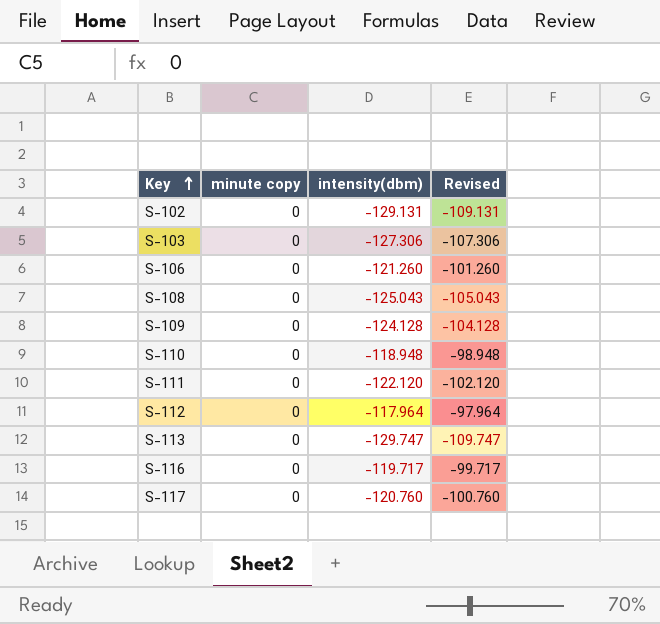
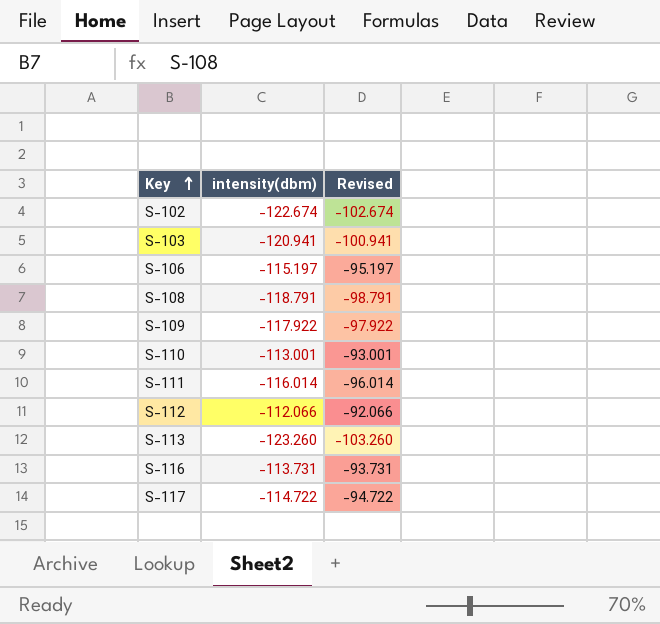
column minute copy | position: 2 -> none
S-102 | intensity(dbm): -129.131 -> -122.674
S-102 | Revised: -109.131 -> -102.674
S-103 | intensity(dbm): -127.306 -> -120.941
S-103 | Revised: -107.306 -> -100.941
S-106 | intensity(dbm): -121.260 -> -115.197
S-106 | Revised: -101.260 -> -95.197
S-108 | intensity(dbm): -125.043 -> -118.791
S-108 | Revised: -105.043 -> -98.791
S-109 | intensity(dbm): -124.128 -> -117.922
S-109 | Revised: -104.128 -> -97.922
S-110 | intensity(dbm): -118.948 -> -113.001
S-110 | Revised: -98.948 -> -93.001
S-111 | intensity(dbm): -122.120 -> -116.014
S-111 | Revised: -102.120 -> -96.014
S-112 | intensity(dbm): -117.964 -> -112.066
S-112 | Revised: -97.964 -> -92.066
S-113 | intensity(dbm): -129.747 -> -123.260
S-113 | Revised: -109.747 -> -103.260
S-116 | intensity(dbm): -119.717 -> -113.731
S-116 | Revised: -99.717 -> -93.731
S-117 | intensity(dbm): -120.760 -> -114.722
S-117 | Revised: -100.760 -> -94.722

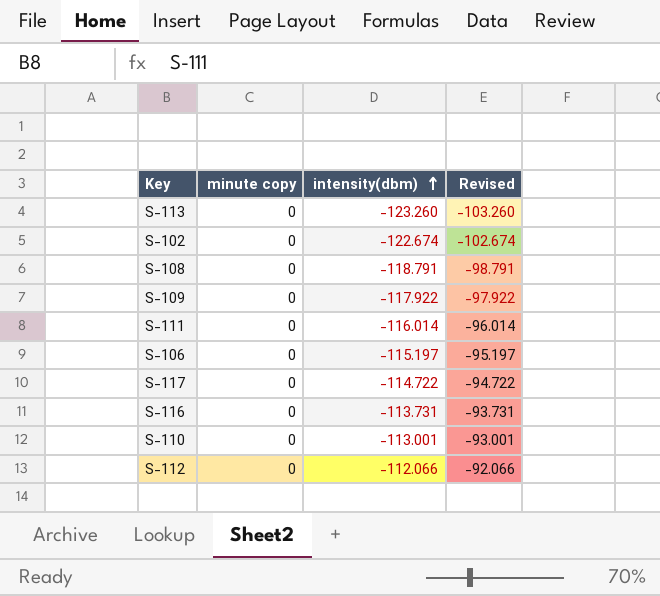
row order: Key ascending -> intensity(dbm) ascending
column minute copy | position: none -> 2
row S-103: -120.941 | -100.941 -> none

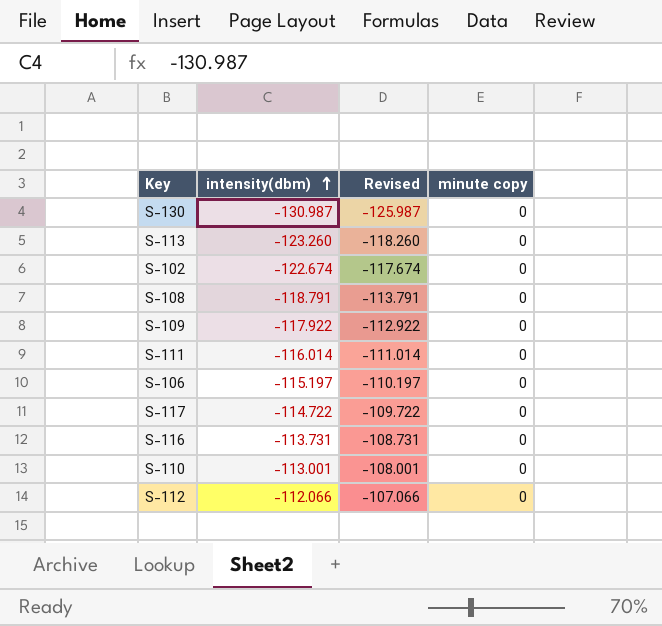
column Revised | formula: [intensity(dbm)] + 20 -> [intensity(dbm)] + 5
column minute copy | position: 2 -> 4
row S-130: none -> -130.987 | -125.987 | 0

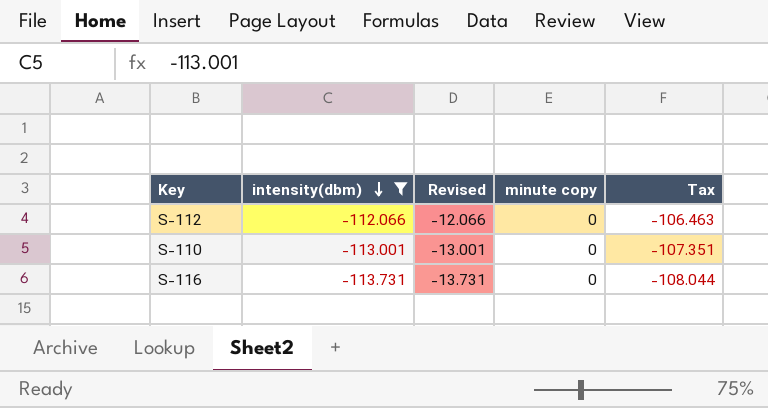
filter: none -> intensity(dbm) >= -113.731
row order: intensity(dbm) ascending -> intensity(dbm) descending
column Revised | formula: [intensity(dbm)] + 5 -> [intensity(dbm)] + 100
column Tax | formula: none -> [intensity(dbm)] * 0.95

